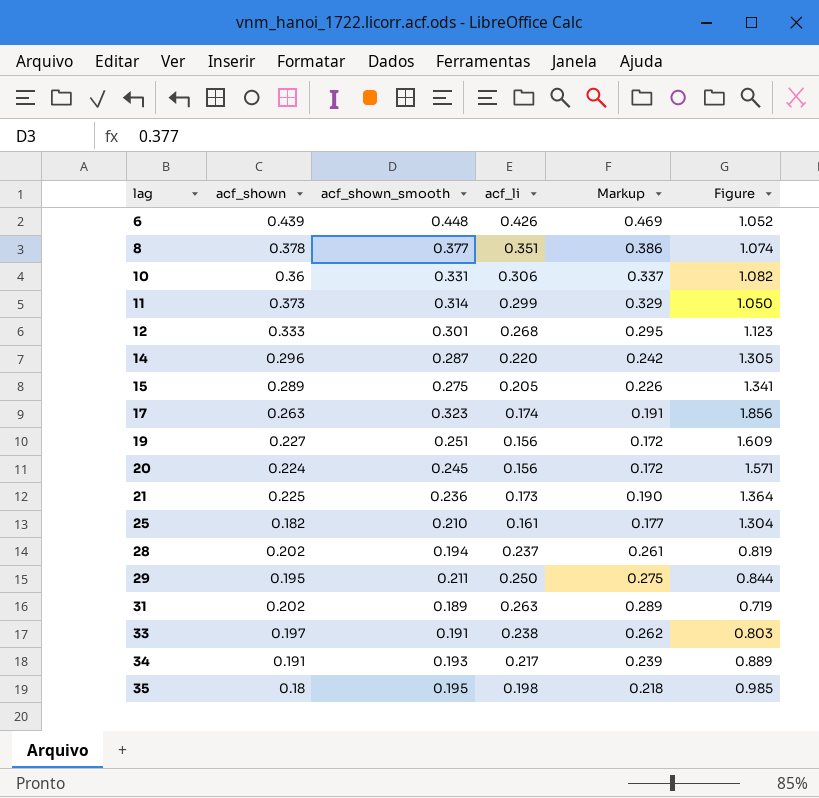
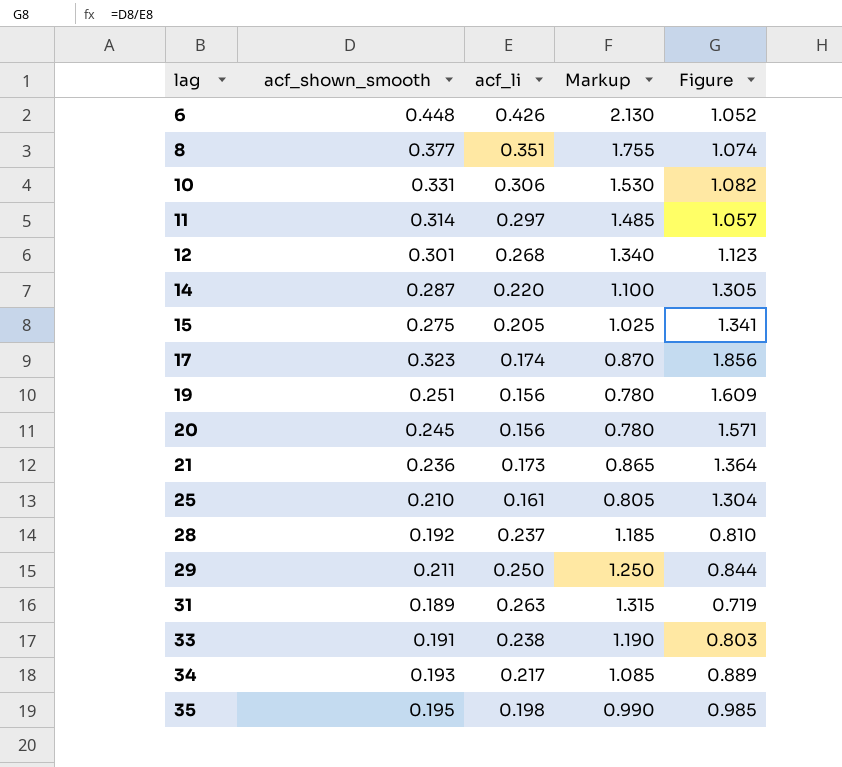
column acf_shown | position: 2 -> none
column Markup | formula: [acf_li] * 1.1 -> [acf_li] * 5
11 | acf_li: 0.299 -> 0.297
11 | Figure: 1.050 -> 1.057
28 | acf_shown_smooth: 0.194 -> 0.192
28 | Figure: 0.819 -> 0.810

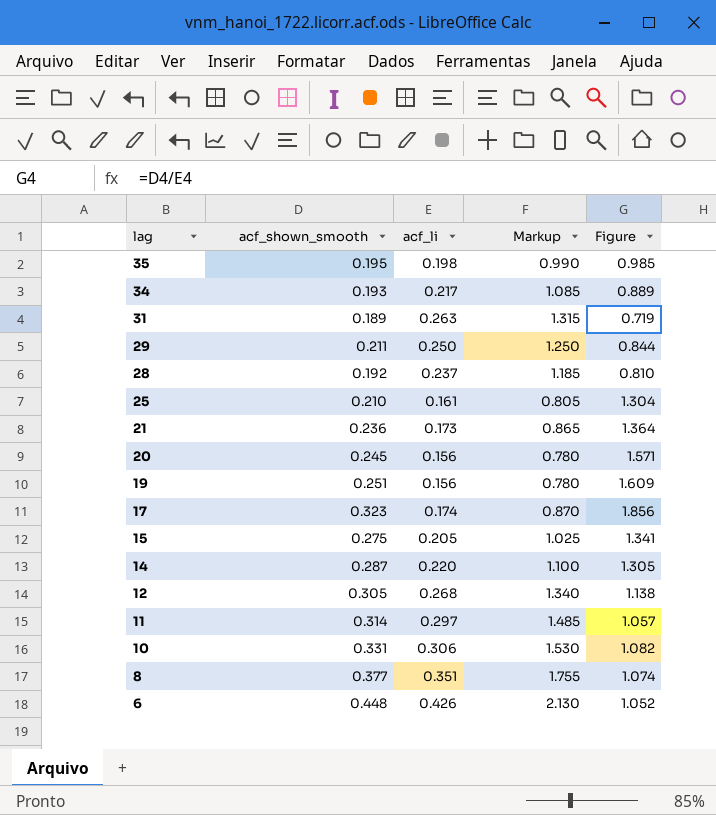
row order: lag ascending -> lag descending
row 33: 0.191 | 0.238 | 1.190 | 0.803 -> none
12 | acf_shown_smooth: 0.301 -> 0.305
12 | Figure: 1.123 -> 1.138

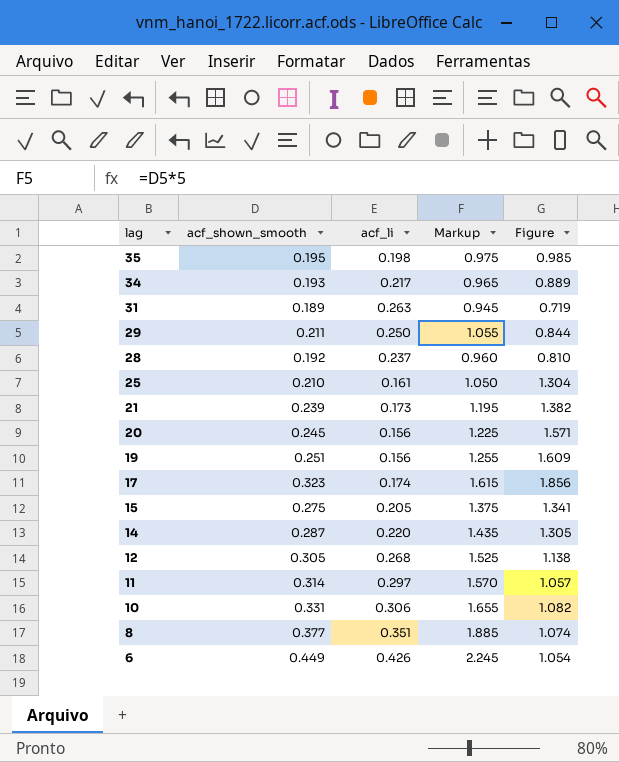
column Markup | formula: [acf_li] * 5 -> [acf_shown_smooth] * 5
21 | acf_shown_smooth: 0.236 -> 0.239
21 | Figure: 1.364 -> 1.382
6 | acf_shown_smooth: 0.448 -> 0.449
6 | Figure: 1.052 -> 1.054

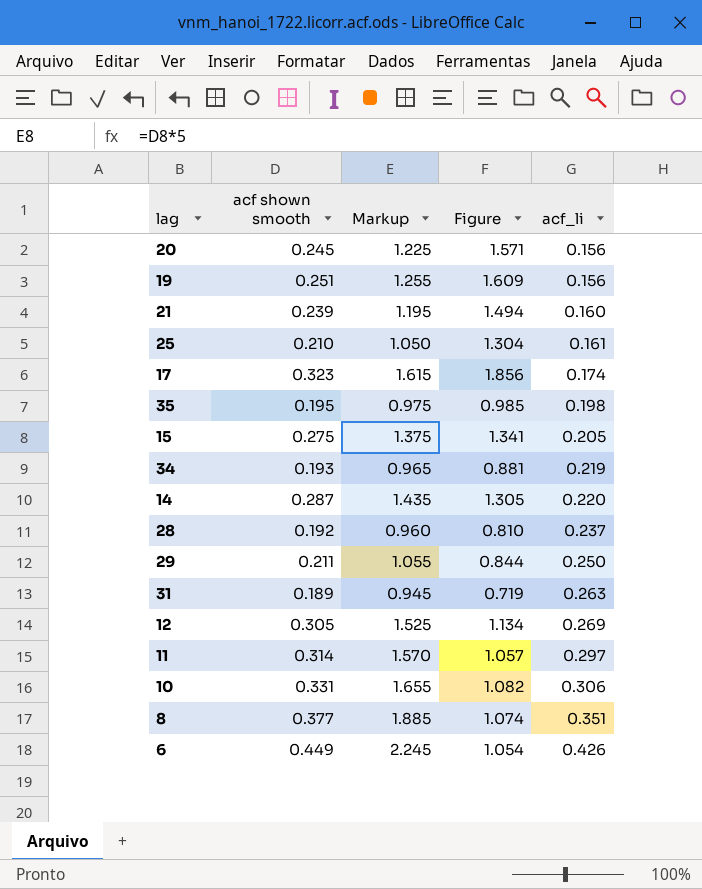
row order: lag descending -> acf_li ascending
column name: acf_shown_smooth -> acf shown smooth
column acf_li | position: 3 -> 5
21 | Figure: 1.382 -> 1.494
21 | acf_li: 0.173 -> 0.160
34 | Figure: 0.889 -> 0.881
34 | acf_li: 0.217 -> 0.219
12 | Figure: 1.138 -> 1.134
12 | acf_li: 0.268 -> 0.269

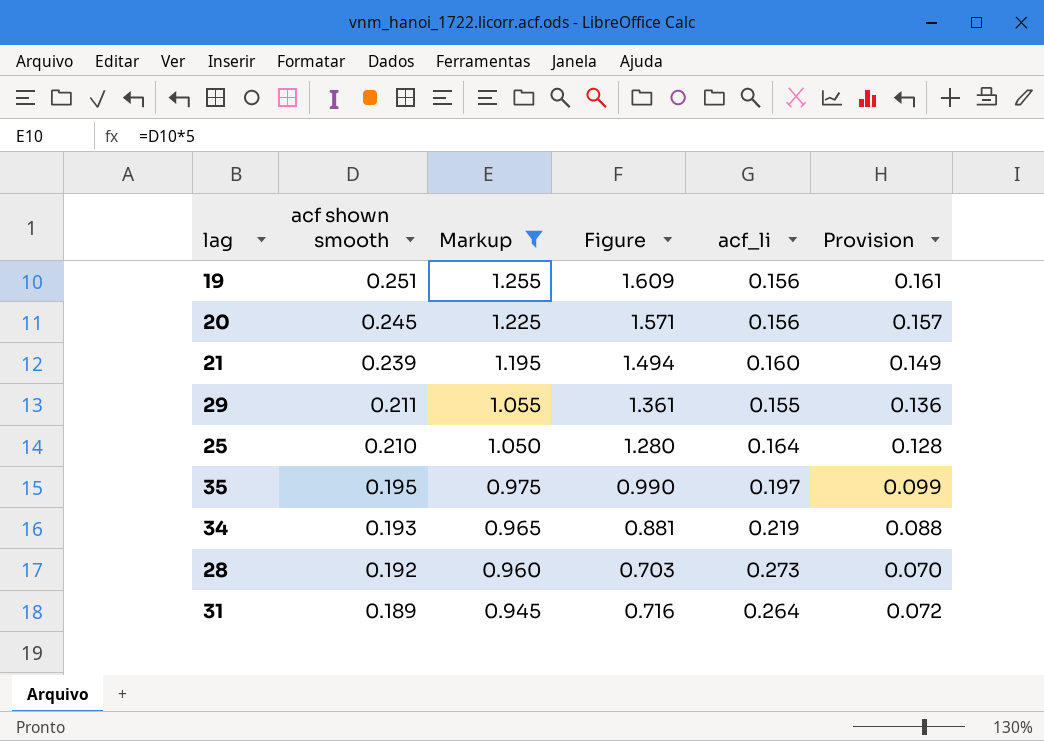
filter: none -> Markup <= 1.255
row order: acf_li ascending -> acf shown smooth descending
column Provision | formula: none -> [Figure] * 0.1
29 | Figure: 0.844 -> 1.361
29 | acf_li: 0.250 -> 0.155
25 | Figure: 1.304 -> 1.280
25 | acf_li: 0.161 -> 0.164
35 | Figure: 0.985 -> 0.990
35 | acf_li: 0.198 -> 0.197
28 | Figure: 0.810 -> 0.703
28 | acf_li: 0.237 -> 0.273
31 | Figure: 0.719 -> 0.716
31 | acf_li: 0.263 -> 0.264

